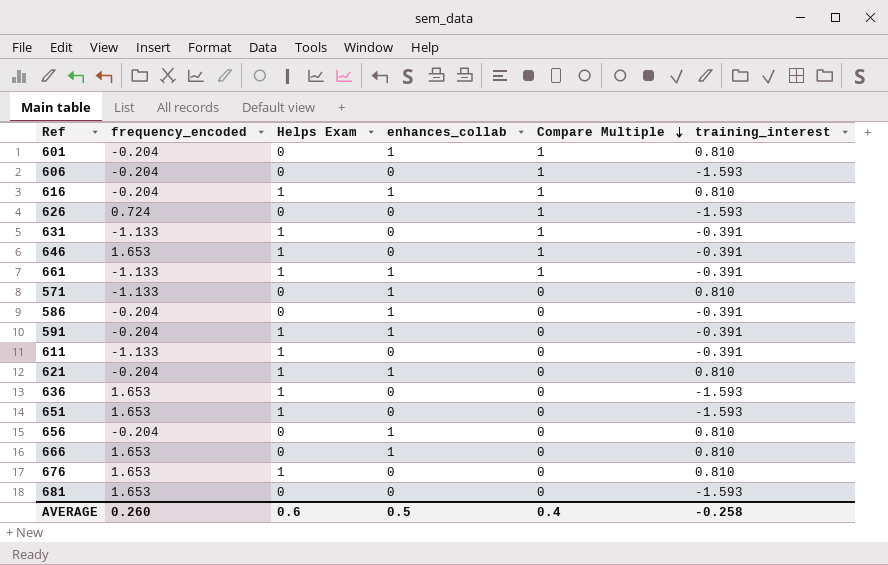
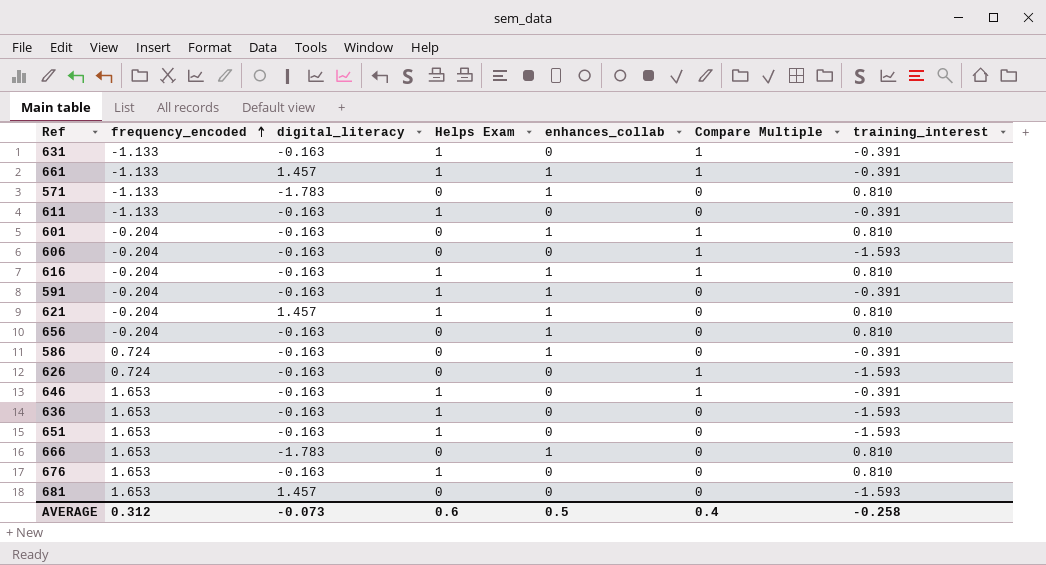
row order: Compare Multiple descending -> frequency_encoded ascending
column digital_literacy | position: none -> 3
586 | frequency_encoded: -0.204 -> 0.724
AVERAGE | frequency_encoded: 0.260 -> 0.312

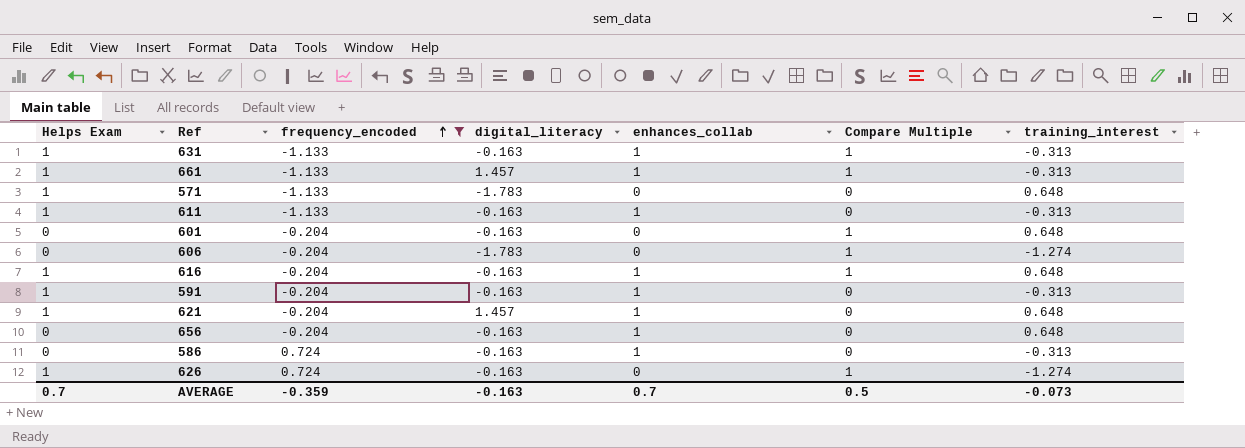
filter: none -> frequency_encoded != 1.653
column Helps Exam | position: 4 -> 1
631 | enhances_collab: 0 -> 1
631 | training_interest: -0.391 -> -0.313
661 | training_interest: -0.391 -> -0.313
571 | Helps Exam: 0 -> 1
571 | enhances_collab: 1 -> 0
571 | training_interest: 0.810 -> 0.648
611 | enhances_collab: 0 -> 1
611 | training_interest: -0.391 -> -0.313
601 | enhances_collab: 1 -> 0
601 | training_interest: 0.810 -> 0.648
606 | digital_literacy: -0.163 -> -1.783
606 | training_interest: -1.593 -> -1.274
616 | training_interest: 0.810 -> 0.648
591 | training_interest: -0.391 -> -0.313
621 | training_interest: 0.810 -> 0.648
656 | training_interest: 0.810 -> 0.648
586 | training_interest: -0.391 -> -0.313
626 | Helps Exam: 0 -> 1
626 | training_interest: -1.593 -> -1.274
AVERAGE | Helps Exam: 0.6 -> 0.7
AVERAGE | frequency_encoded: 0.312 -> -0.359
AVERAGE | digital_literacy: -0.073 -> -0.163
AVERAGE | enhances_collab: 0.5 -> 0.7
AVERAGE | Compare Multiple: 0.4 -> 0.5
AVERAGE | training_interest: -0.258 -> -0.073

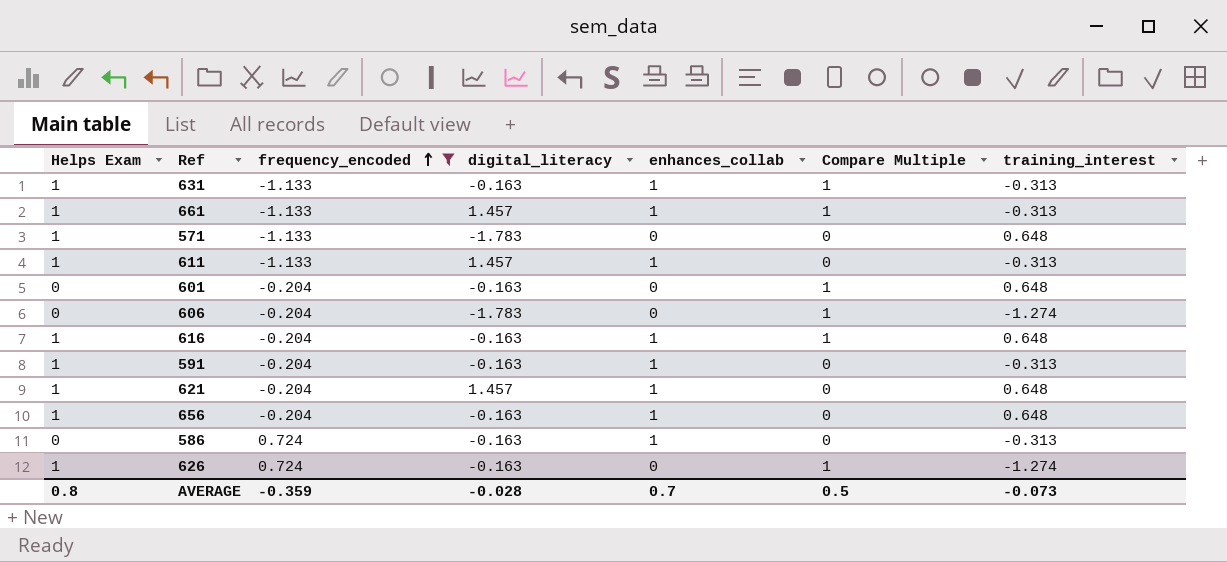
611 | digital_literacy: -0.163 -> 1.457
656 | Helps Exam: 0 -> 1
AVERAGE | Helps Exam: 0.7 -> 0.8
AVERAGE | digital_literacy: -0.163 -> -0.028

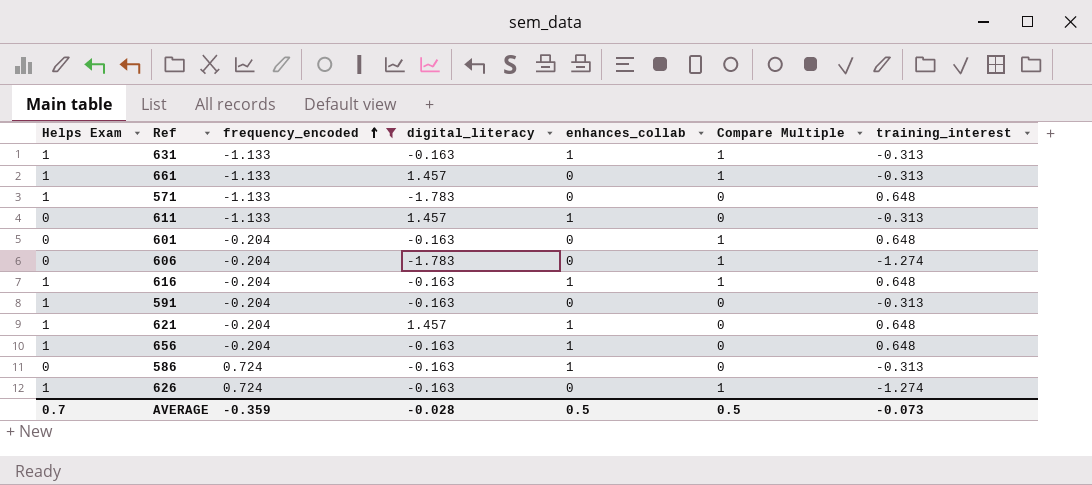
661 | enhances_collab: 1 -> 0
611 | Helps Exam: 1 -> 0
591 | enhances_collab: 1 -> 0
AVERAGE | Helps Exam: 0.8 -> 0.7
AVERAGE | enhances_collab: 0.7 -> 0.5

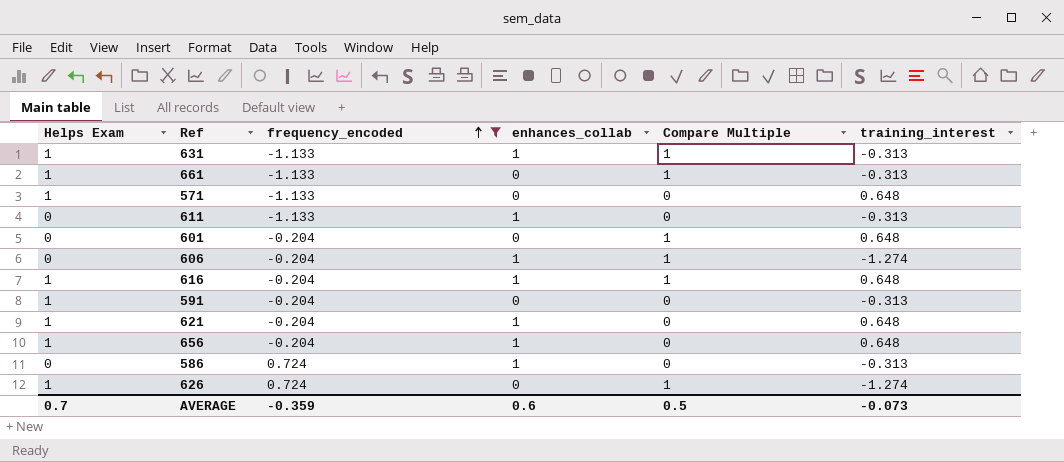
column digital_literacy | position: 4 -> none
606 | enhances_collab: 0 -> 1
AVERAGE | enhances_collab: 0.5 -> 0.6

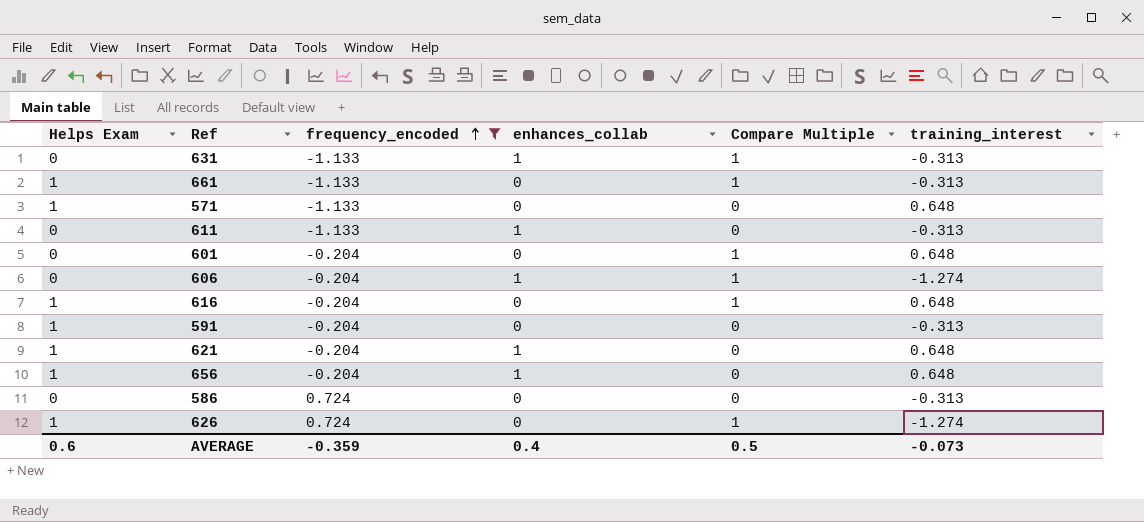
631 | Helps Exam: 1 -> 0
616 | enhances_collab: 1 -> 0
586 | enhances_collab: 1 -> 0
AVERAGE | Helps Exam: 0.7 -> 0.6
AVERAGE | enhances_collab: 0.6 -> 0.4

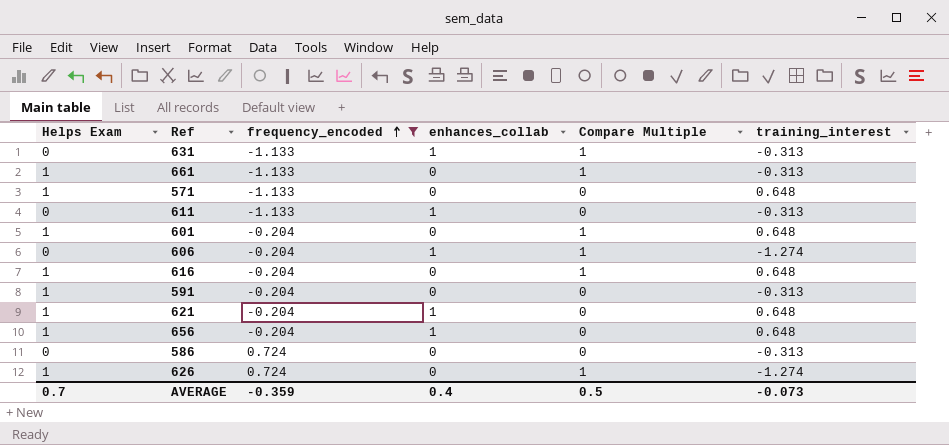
601 | Helps Exam: 0 -> 1
AVERAGE | Helps Exam: 0.6 -> 0.7

